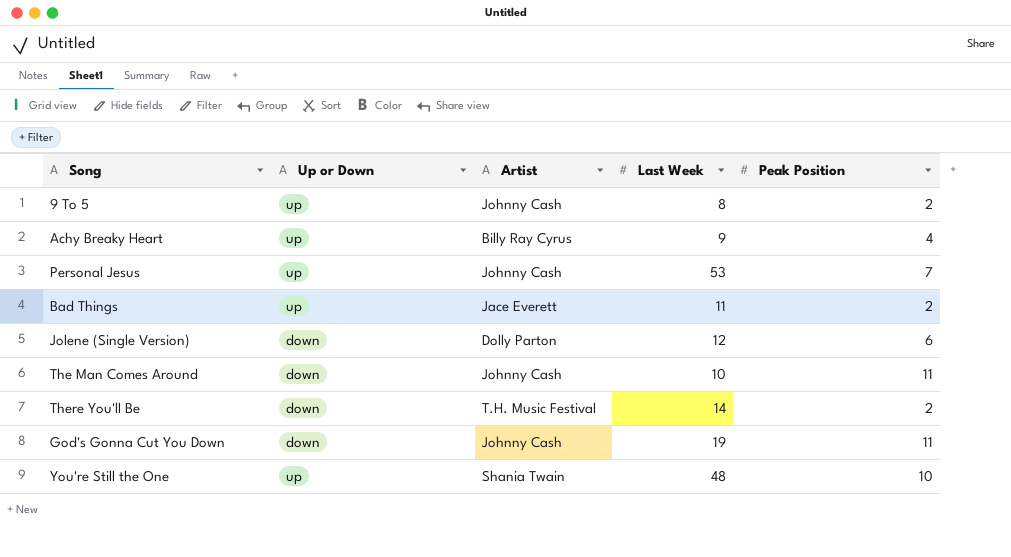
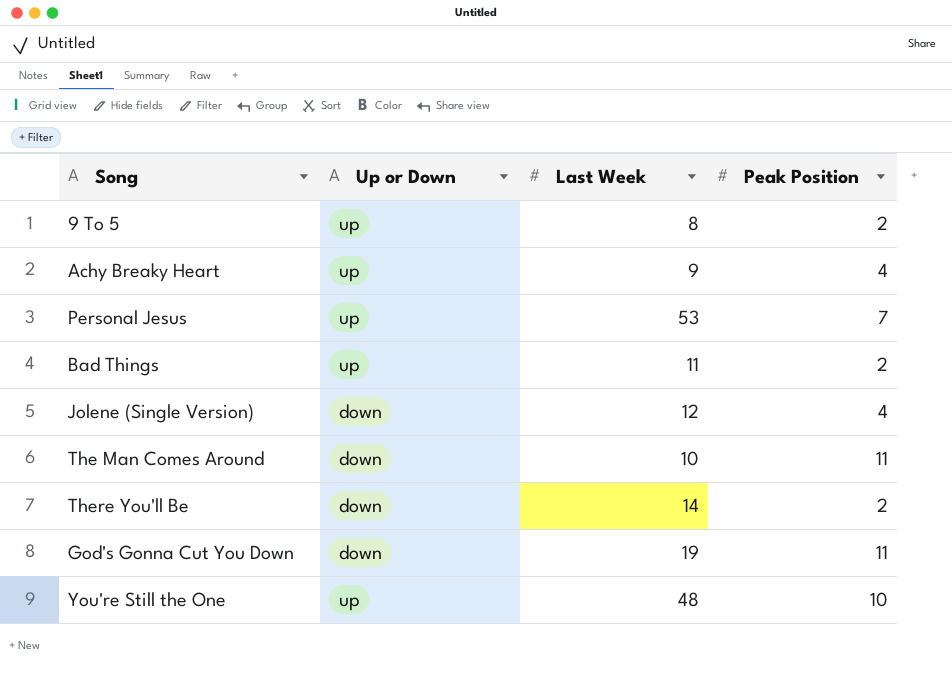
column Artist | position: 3 -> none
Jolene (Single Version) | Peak Position: 6 -> 4

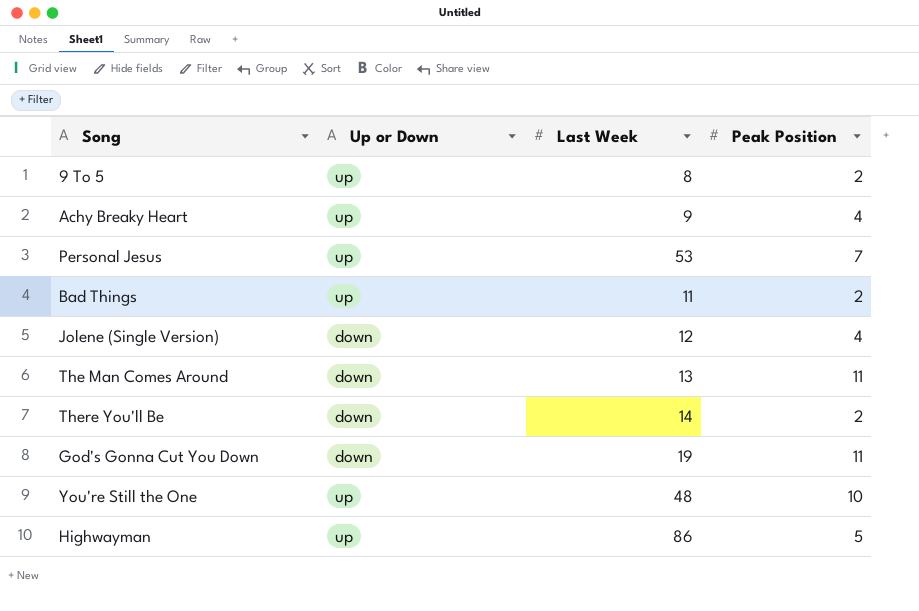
The Man Comes Around | Last Week: 10 -> 13
row Highwayman: none -> up | 86 | 5

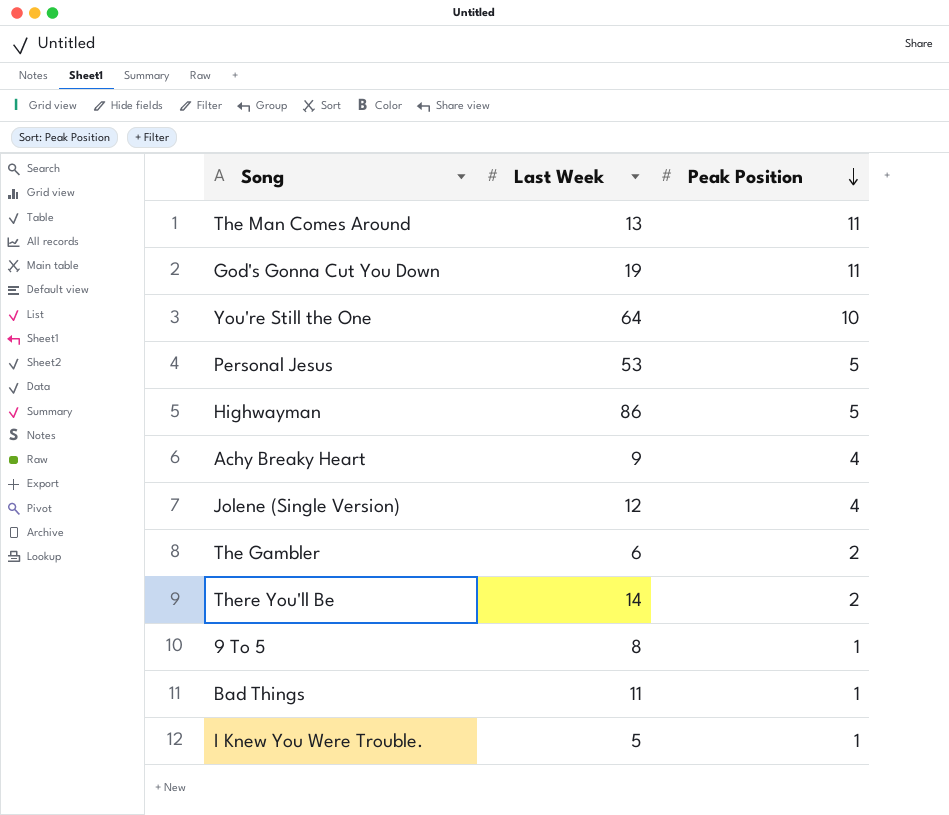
row order: none -> Peak Position descending
column Up or Down | position: 2 -> none
You're Still the One | Last Week: 48 -> 64
Personal Jesus | Peak Position: 7 -> 5
row The Gambler: none -> 6 | 2
9 To 5 | Peak Position: 2 -> 1
Bad Things | Peak Position: 2 -> 1
row I Knew You Were Trouble.: none -> 5 | 1

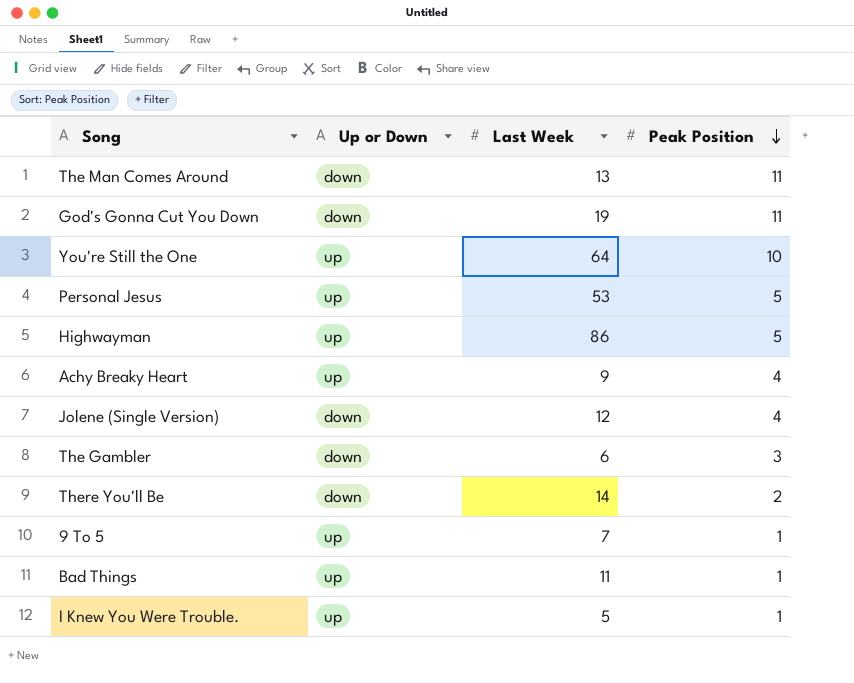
column Up or Down | position: none -> 2
The Gambler | Peak Position: 2 -> 3
9 To 5 | Last Week: 8 -> 7

